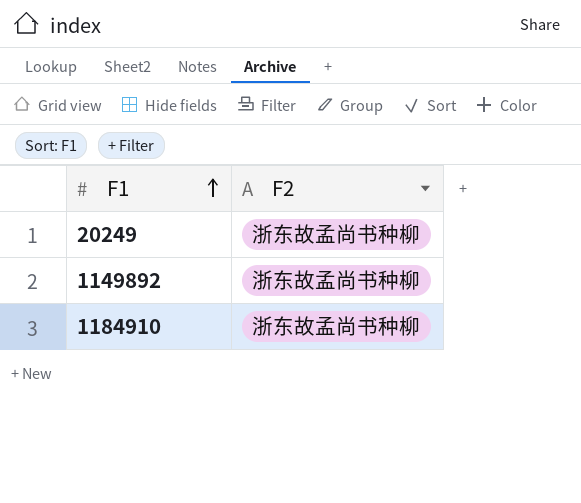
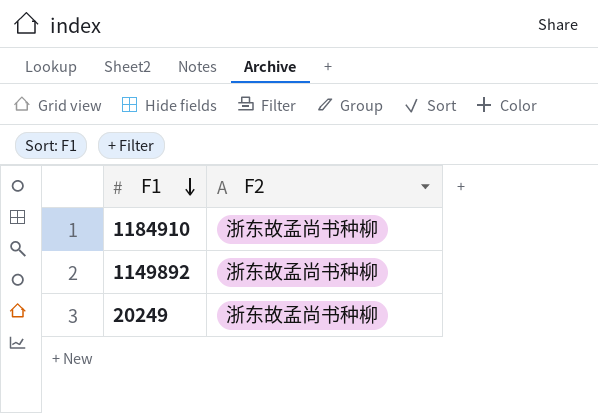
row order: F1 ascending -> F1 descending

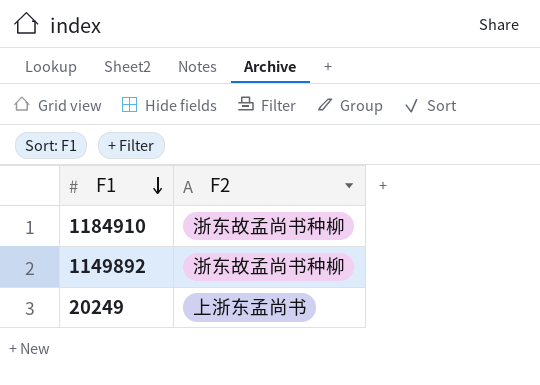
20249 | F2: 浙东故孟尚书种柳 -> 上浙东孟尚书

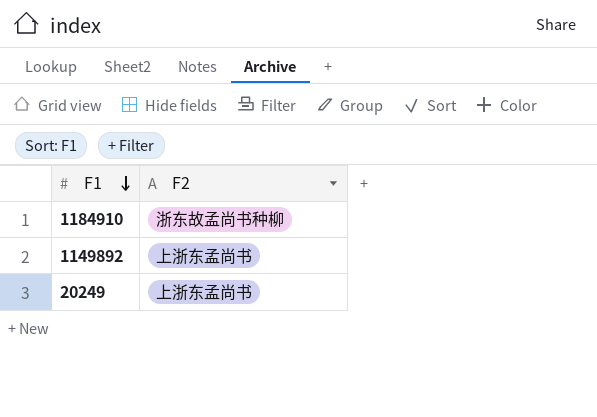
1149892 | F2: 浙东故孟尚书种柳 -> 上浙东孟尚书

